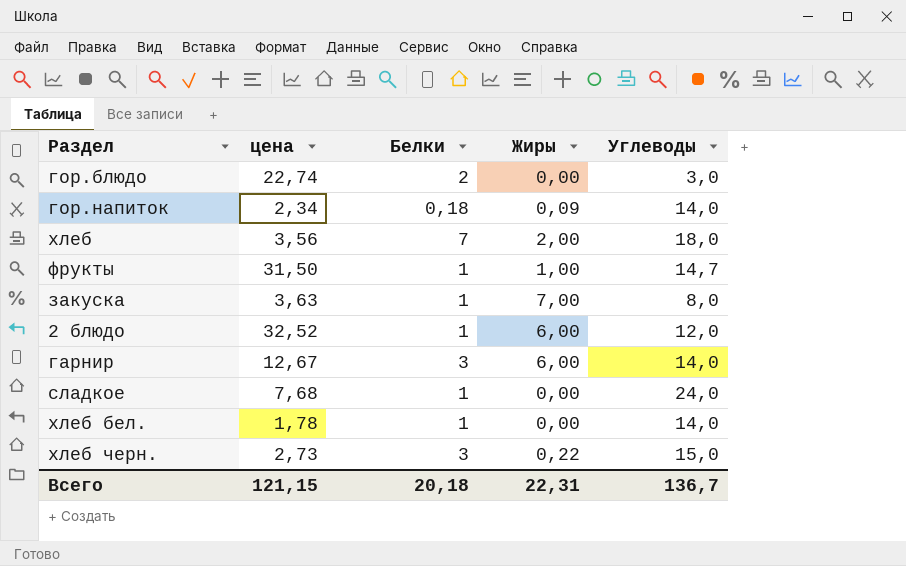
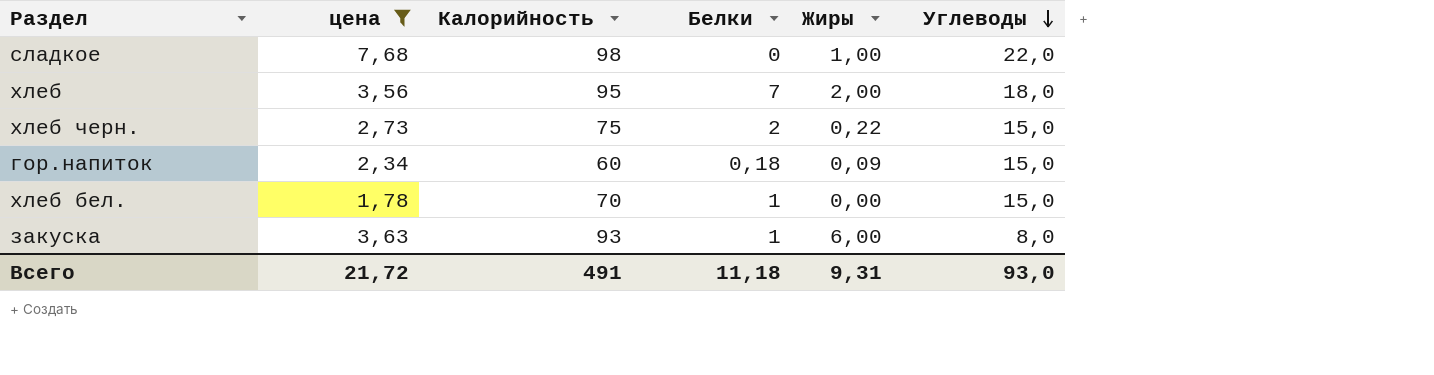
filter: none -> цена <= 7,68
row order: none -> Углеводы descending
column Калорийность | position: none -> 3
сладкое | Белки: 1 -> 0
сладкое | Жиры: 0,00 -> 1,00
сладкое | Углеводы: 24,0 -> 22,0
хлеб черн. | Белки: 3 -> 2
гор.напиток | Углеводы: 14,0 -> 15,0
хлеб бел. | Углеводы: 14,0 -> 15,0
закуска | Жиры: 7,00 -> 6,00
Всего | цена: 121,15 -> 21,72
Всего | Белки: 20,18 -> 11,18
Всего | Жиры: 22,31 -> 9,31
Всего | Углеводы: 136,7 -> 93,0

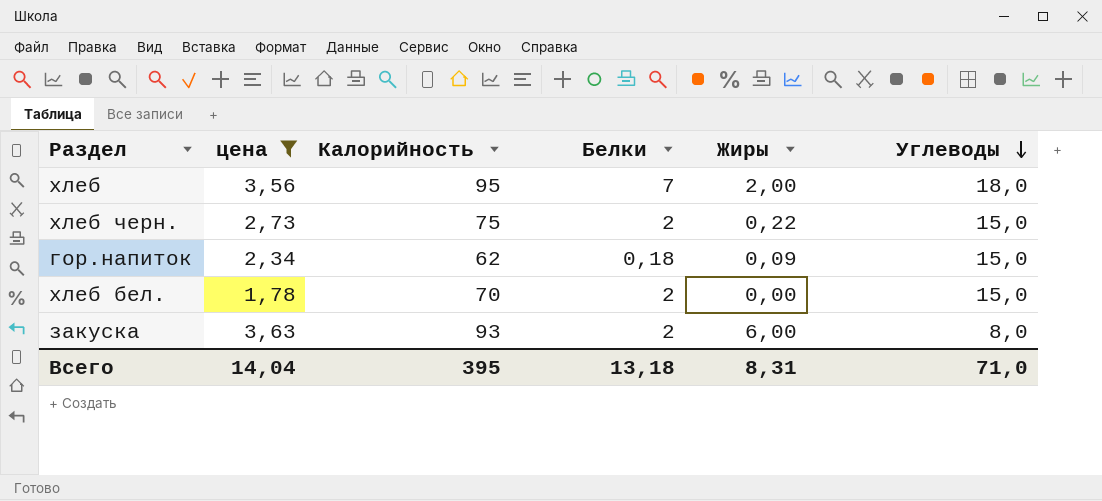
row сладкое: 7,68 | 98 | 0 | 1,00 | 22,0 -> none
гор.напиток | Калорийность: 60 -> 62
хлеб бел. | Белки: 1 -> 2
закуска | Белки: 1 -> 2
Всего | цена: 21,72 -> 14,04
Всего | Калорийность: 491 -> 395
Всего | Белки: 11,18 -> 13,18
Всего | Жиры: 9,31 -> 8,31
Всего | Углеводы: 93,0 -> 71,0

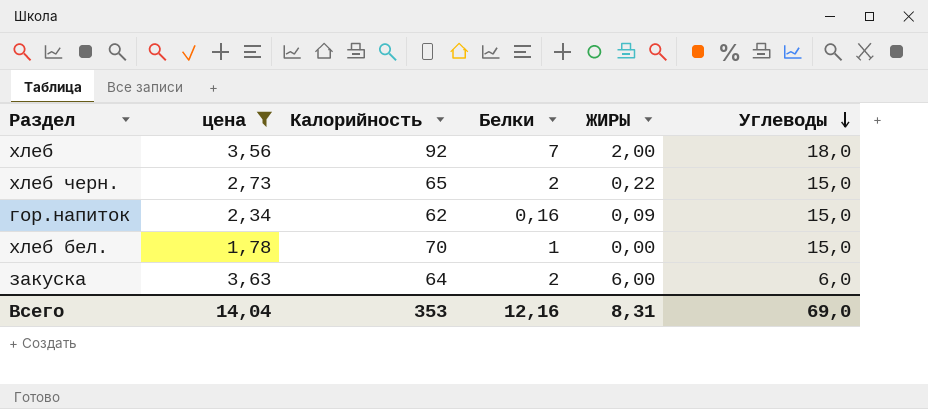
column name: Жиры -> ЖИРЫ
хлеб | Калорийность: 95 -> 92
хлеб черн. | Калорийность: 75 -> 65
гор.напиток | Белки: 0,18 -> 0,16
хлеб бел. | Белки: 2 -> 1
закуска | Калорийность: 93 -> 64
закуска | Углеводы: 8,0 -> 6,0
Всего | Калорийность: 395 -> 353
Всего | Белки: 13,18 -> 12,16
Всего | Углеводы: 71,0 -> 69,0

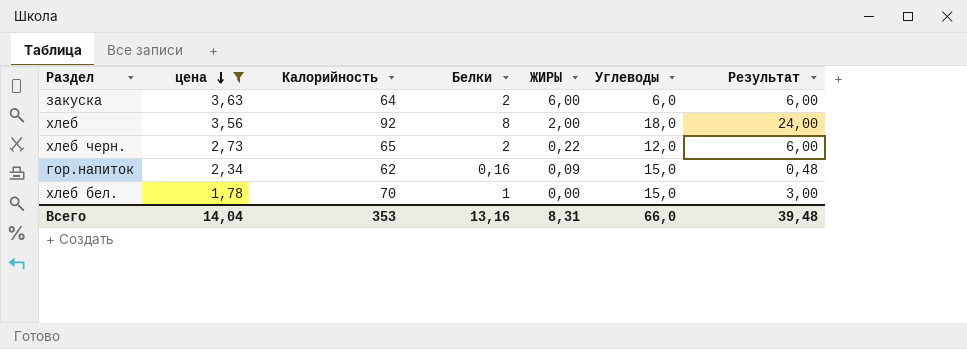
row order: Углеводы descending -> цена descending
column Результат | formula: none -> [Белки] * 3
хлеб | Белки: 7 -> 8
хлеб черн. | Углеводы: 15,0 -> 12,0
Всего | Белки: 12,16 -> 13,16
Всего | Углеводы: 69,0 -> 66,0

